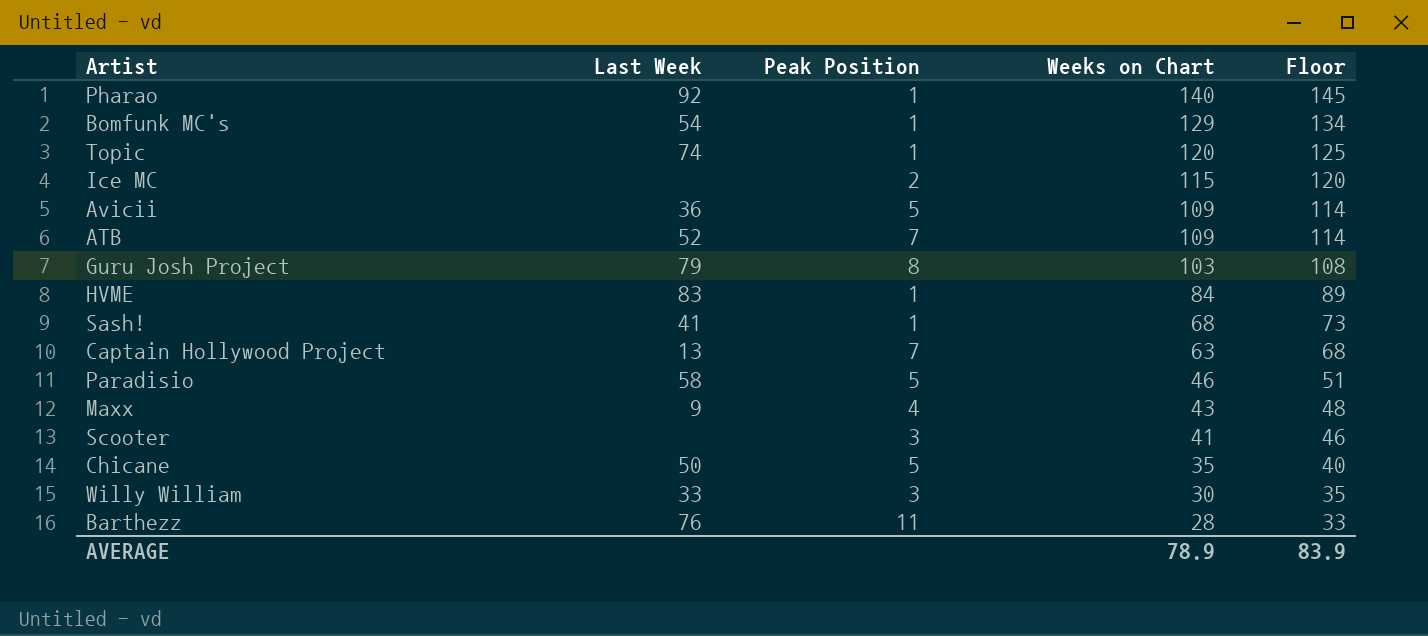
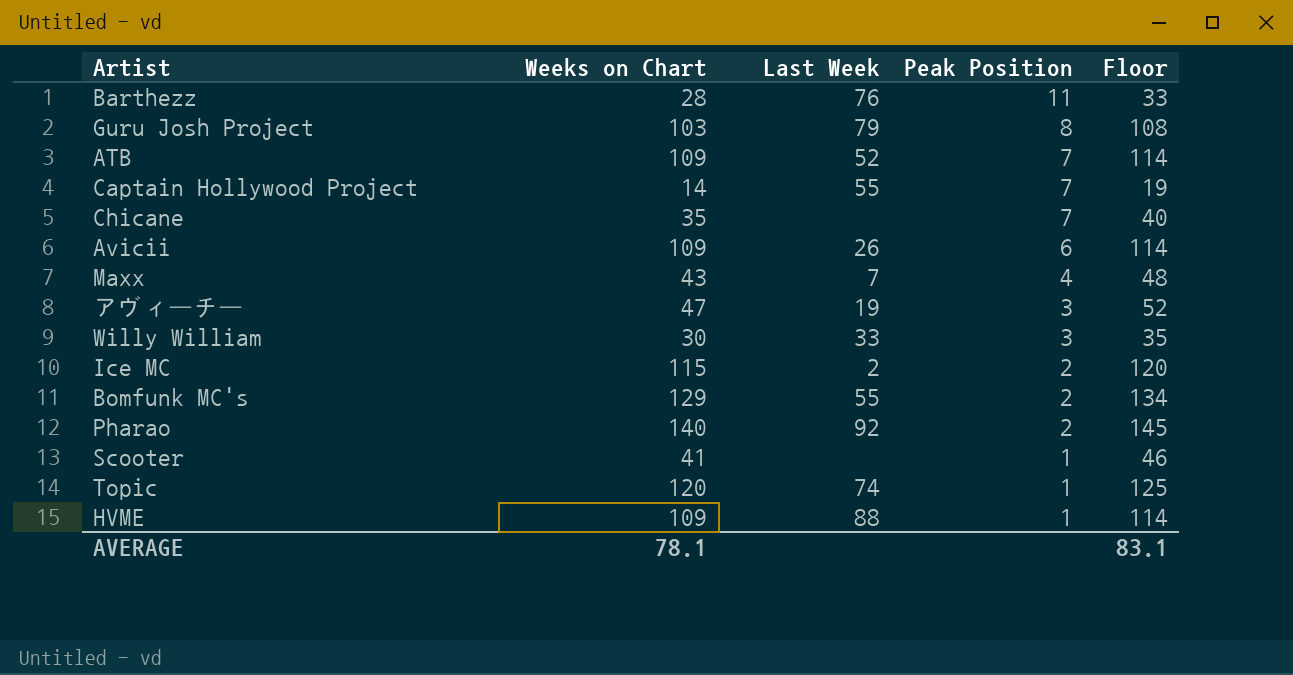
row order: Weeks on Chart descending -> Peak Position descending
column Weeks on Chart | position: 4 -> 2
row Sash!: 41 | 1 | 68 | 73 -> none
row Paradisio: 58 | 5 | 46 | 51 -> none
Captain Hollywood Project | Weeks on Chart: 63 -> 14
Captain Hollywood Project | Last Week: 13 -> 55
Captain Hollywood Project | Floor: 68 -> 19
Chicane | Last Week: 50 -> none
Chicane | Peak Position: 5 -> 7
Avicii | Last Week: 36 -> 26
Avicii | Peak Position: 5 -> 6
Maxx | Last Week: 9 -> 7
row アヴィーチー: none -> 47 | 19 | 3 | 52
Ice MC | Last Week: none -> 2
Bomfunk MC's | Last Week: 54 -> 55
Bomfunk MC's | Peak Position: 1 -> 2
Pharao | Peak Position: 1 -> 2
Scooter | Peak Position: 3 -> 1
HVME | Weeks on Chart: 84 -> 109
HVME | Last Week: 83 -> 88
HVME | Floor: 89 -> 114
AVERAGE | Weeks on Chart: 78.9 -> 78.1
AVERAGE | Floor: 83.9 -> 83.1

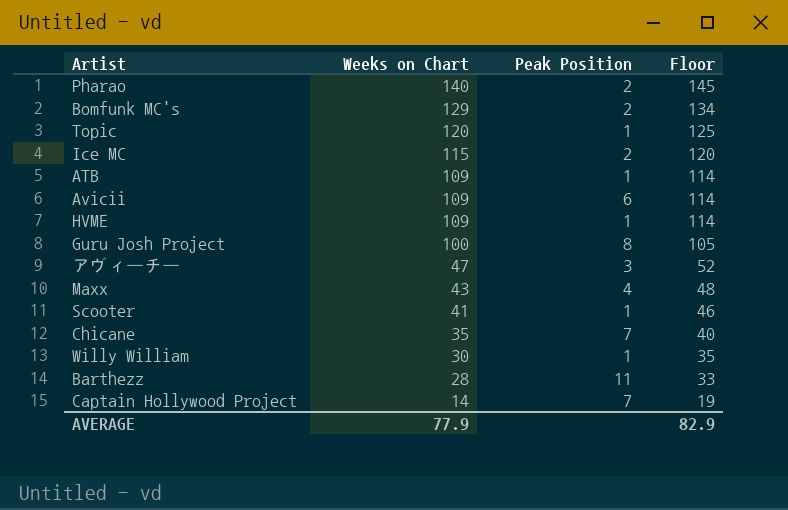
row order: Peak Position descending -> Weeks on Chart descending
column Last Week | position: 3 -> none
ATB | Peak Position: 7 -> 1
Guru Josh Project | Weeks on Chart: 103 -> 100
Guru Josh Project | Floor: 108 -> 105
Willy William | Peak Position: 3 -> 1
AVERAGE | Weeks on Chart: 78.1 -> 77.9
AVERAGE | Floor: 83.1 -> 82.9

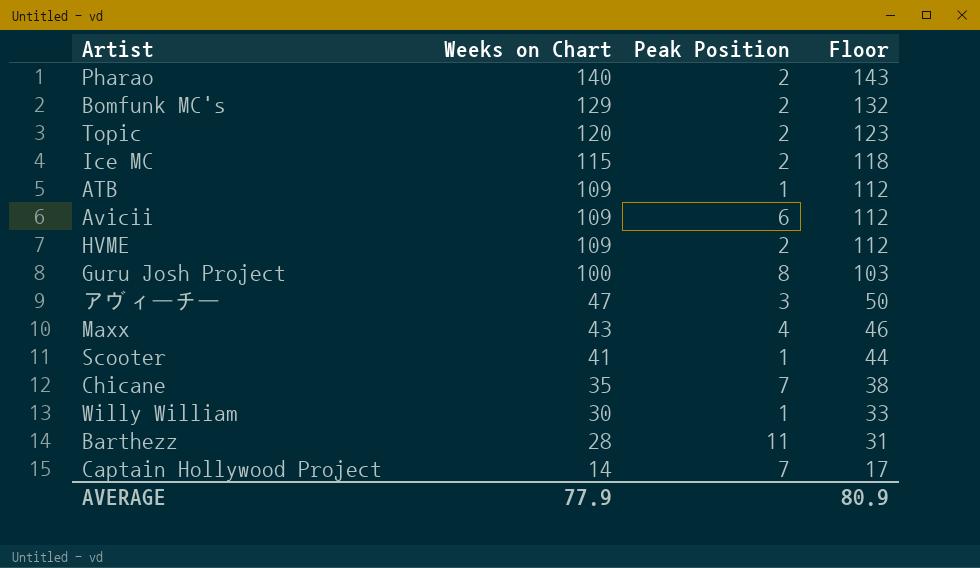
column Floor | formula: [Weeks on Chart] + 5 -> [Weeks on Chart] + 3
Topic | Peak Position: 1 -> 2
HVME | Peak Position: 1 -> 2
AVERAGE | Floor: 82.9 -> 80.9

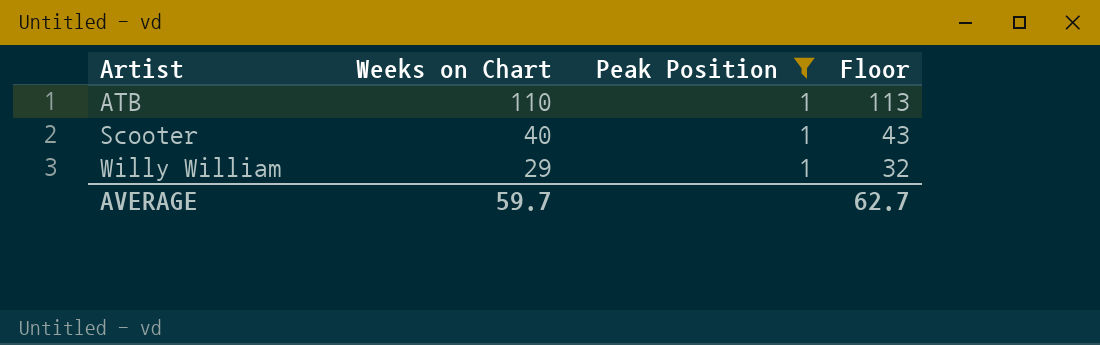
filter: none -> Peak Position = 1
ATB | Weeks on Chart: 109 -> 110
ATB | Floor: 112 -> 113
Scooter | Weeks on Chart: 41 -> 40
Scooter | Floor: 44 -> 43
Willy William | Weeks on Chart: 30 -> 29
Willy William | Floor: 33 -> 32
AVERAGE | Weeks on Chart: 77.9 -> 59.7
AVERAGE | Floor: 80.9 -> 62.7

